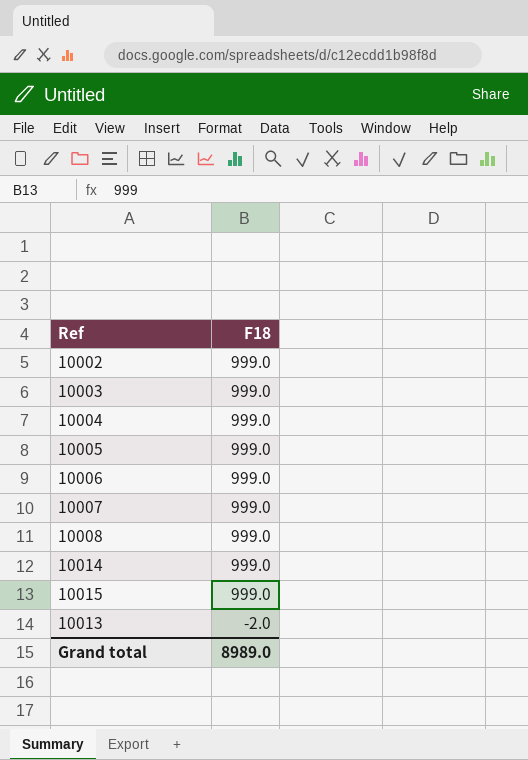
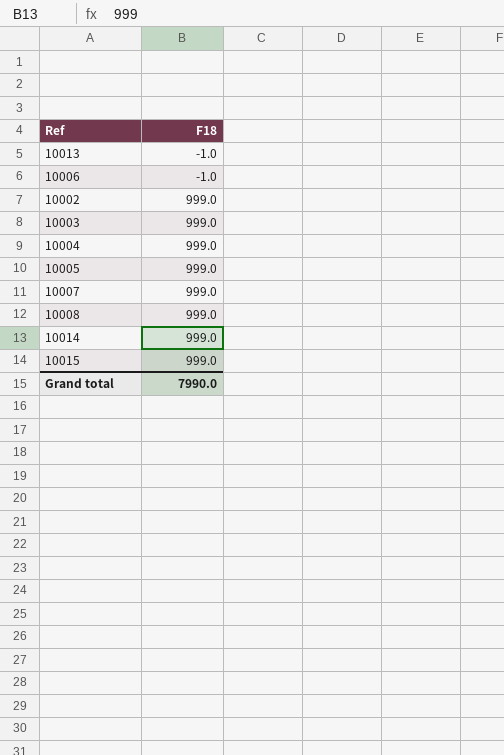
row order: F18 descending -> F18 ascending
10013 | F18: -2.0 -> -1.0
10006 | F18: 999.0 -> -1.0
Grand total | F18: 8989.0 -> 7990.0

